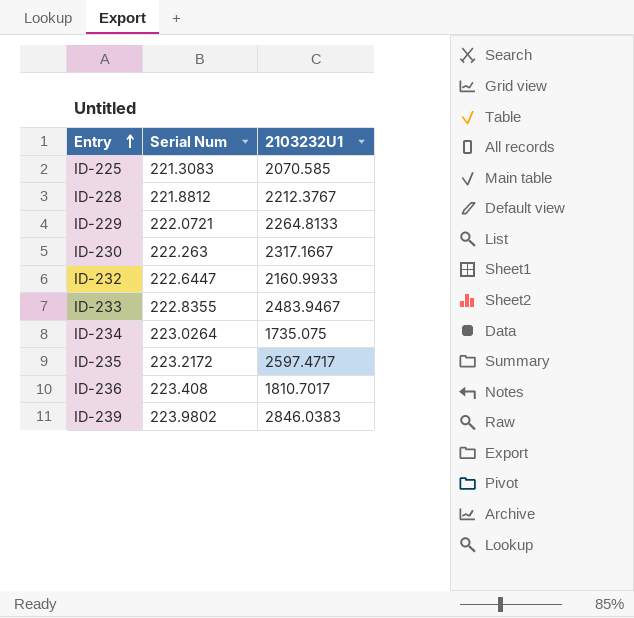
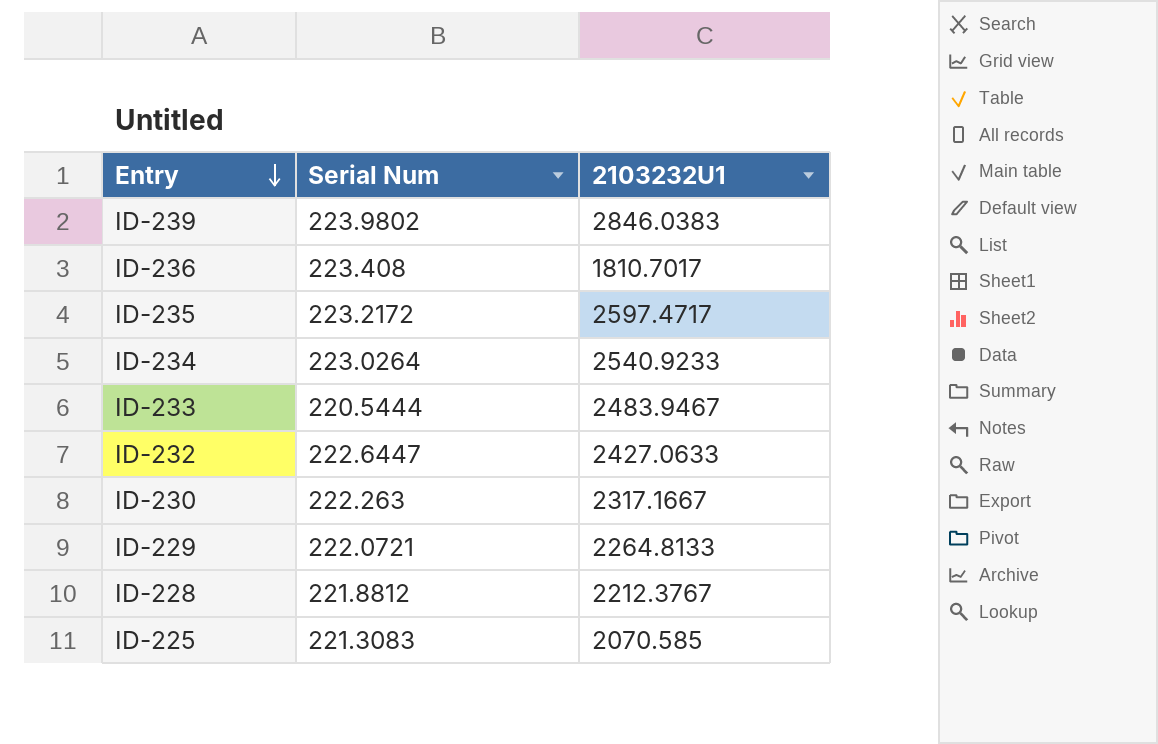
row order: Entry ascending -> Entry descending
ID-234 | 2103232U1: 1735.075 -> 2540.9233
ID-233 | Serial Num: 222.8355 -> 220.5444
ID-232 | 2103232U1: 2160.9933 -> 2427.0633

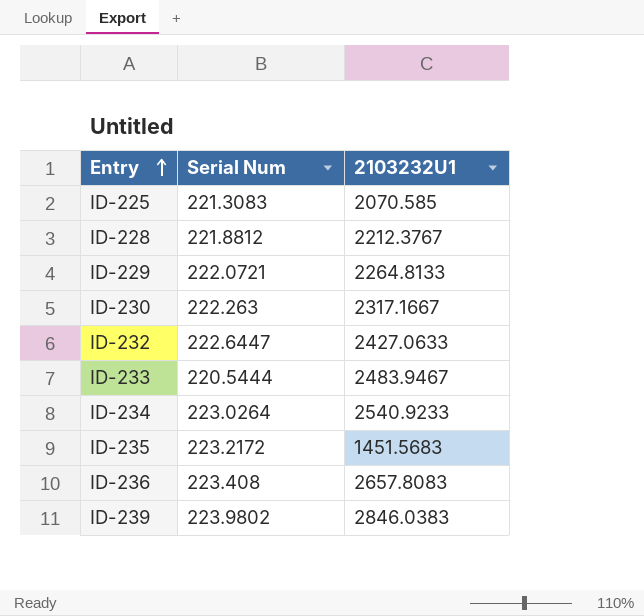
row order: Entry descending -> Entry ascending
ID-235 | 2103232U1: 2597.4717 -> 1451.5683
ID-236 | 2103232U1: 1810.7017 -> 2657.8083

